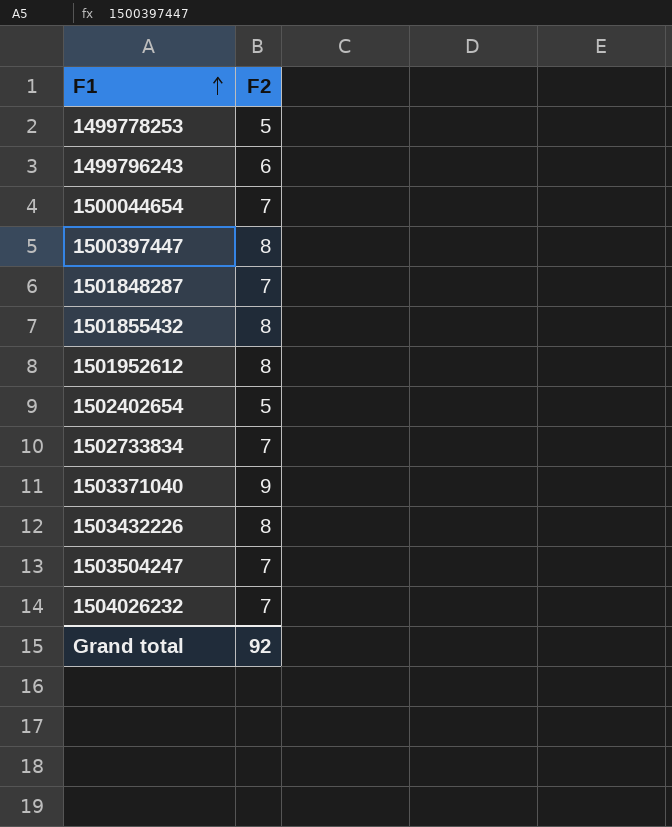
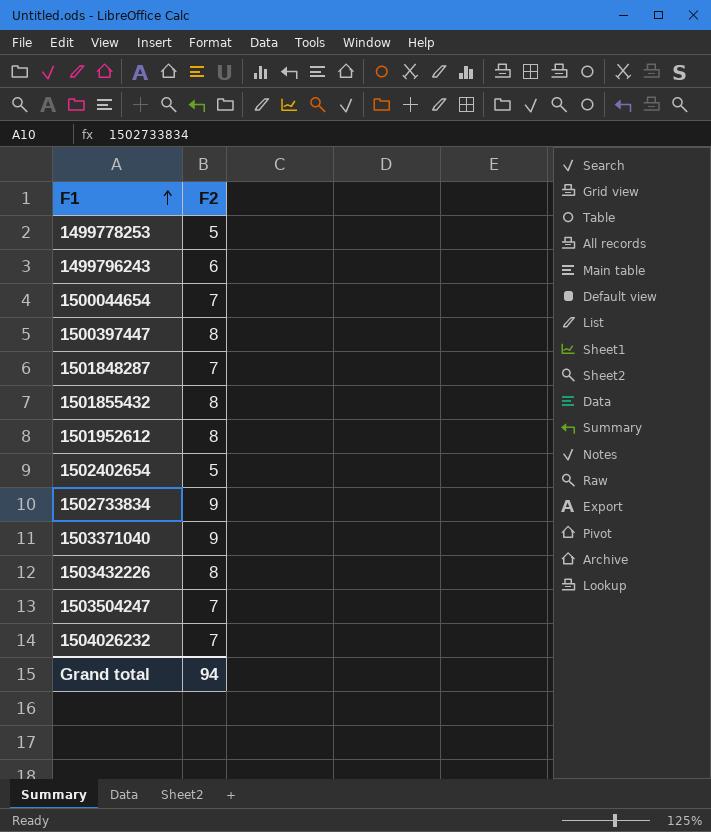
1502733834 | F2: 7 -> 9
Grand total | F2: 92 -> 94

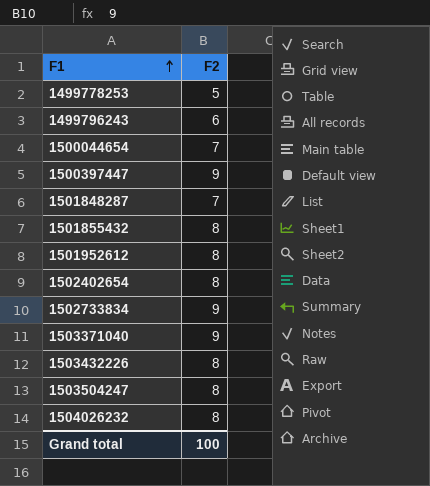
1500397447 | F2: 8 -> 9
1502402654 | F2: 5 -> 8
1503504247 | F2: 7 -> 8
1504026232 | F2: 7 -> 8
Grand total | F2: 94 -> 100

